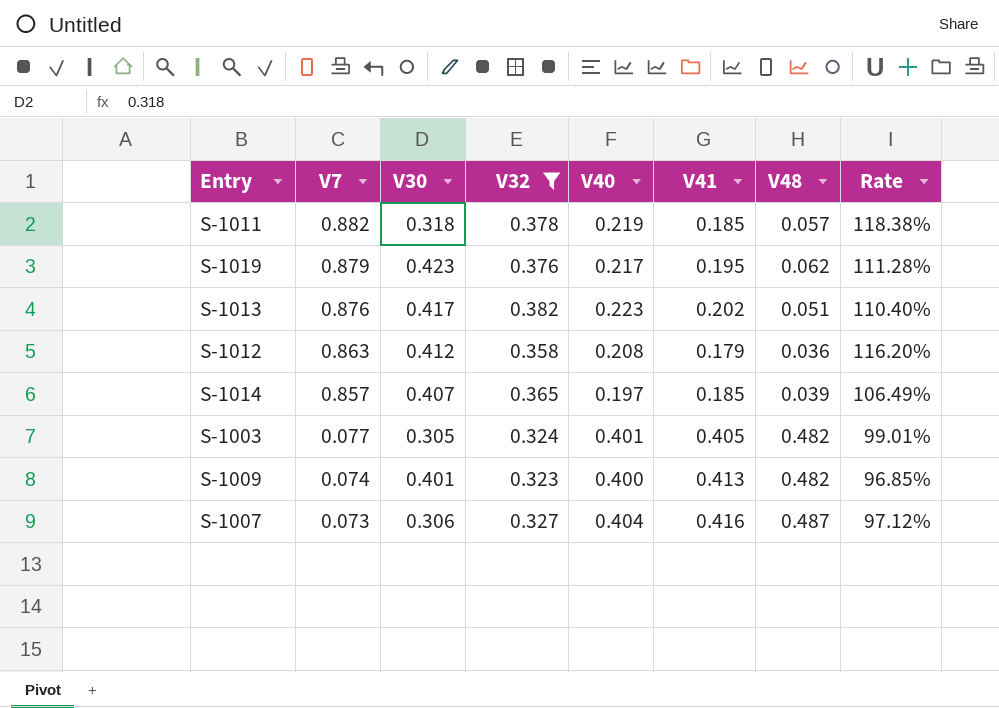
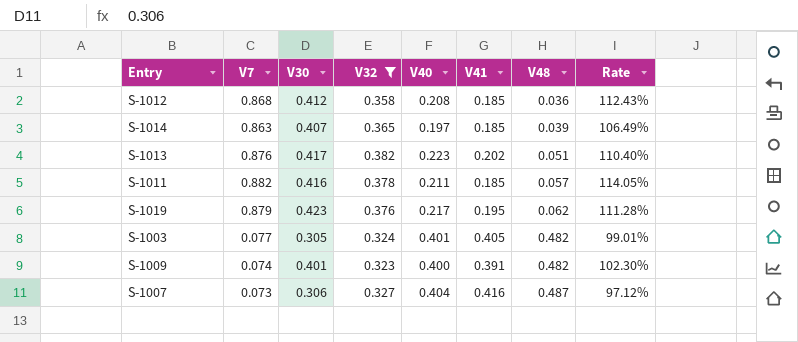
row order: V7 descending -> V48 ascending
S-1012 | V7: 0.863 -> 0.868
S-1012 | V41: 0.179 -> 0.185
S-1012 | Rate: 116.20% -> 112.43%
S-1014 | V7: 0.857 -> 0.863
S-1011 | V30: 0.318 -> 0.416
S-1011 | V40: 0.219 -> 0.211
S-1011 | Rate: 118.38% -> 114.05%
S-1009 | V41: 0.413 -> 0.391
S-1009 | Rate: 96.85% -> 102.30%

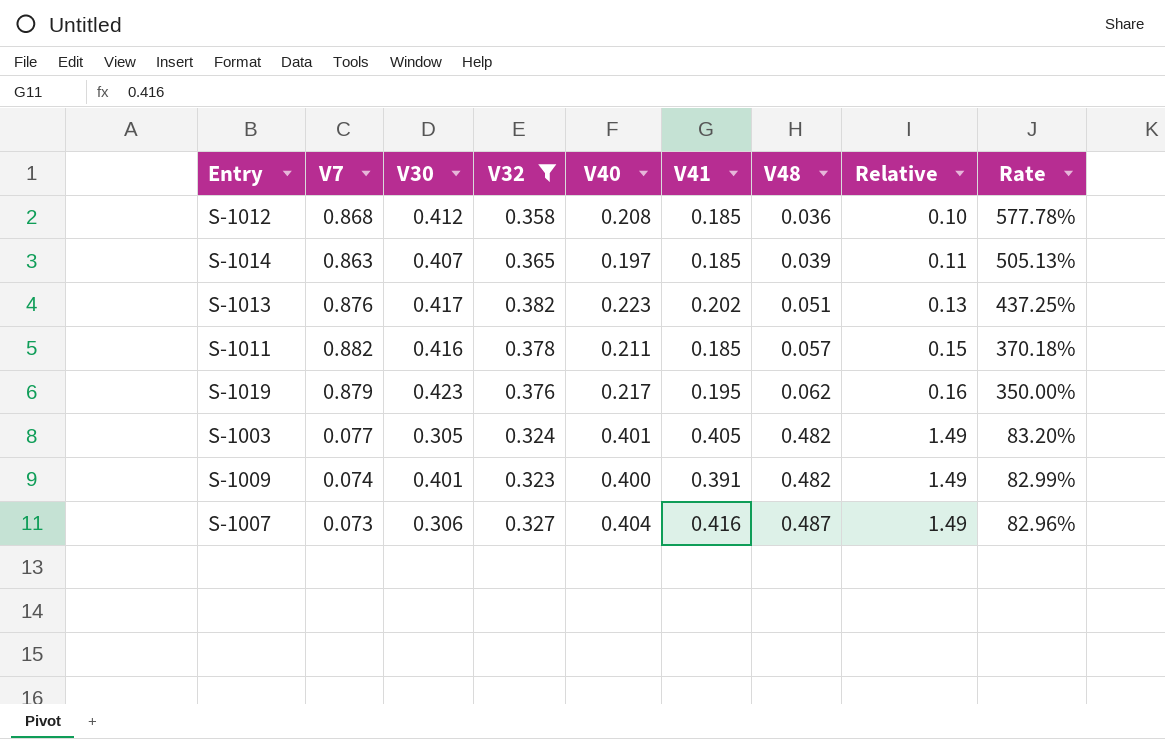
column Relative | formula: none -> [V48] / [V32]
column Rate | formula: [V40] / [V41] -> [V40] / [V48]

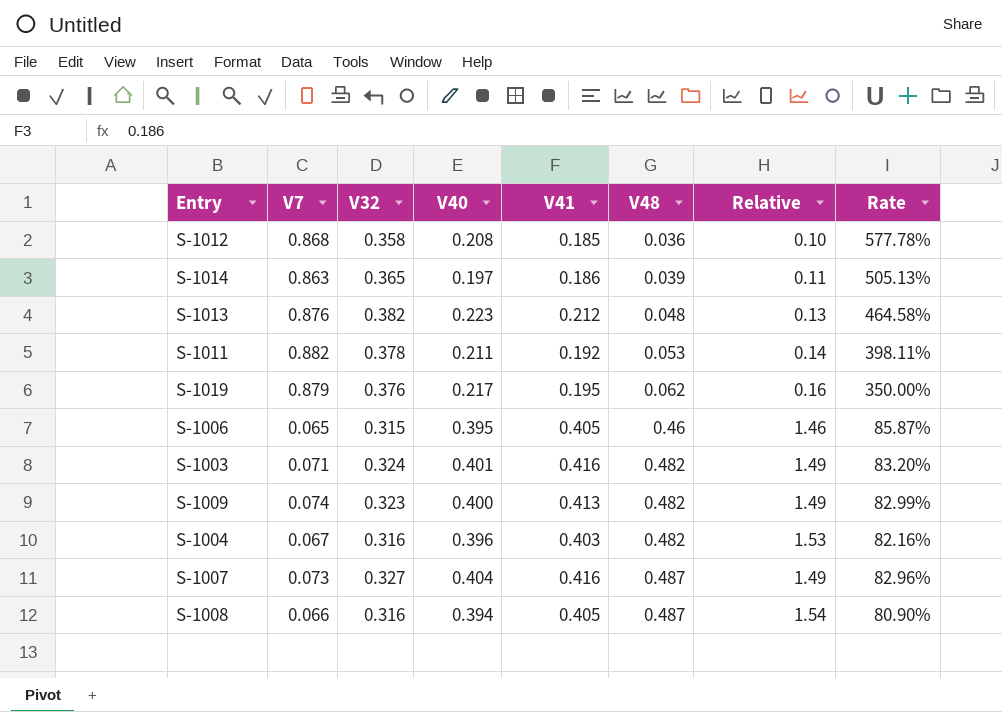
filter: V32 >= 0.323 -> none
column V30 | position: 3 -> none
S-1014 | V41: 0.185 -> 0.186
S-1013 | V41: 0.202 -> 0.212
S-1013 | V48: 0.051 -> 0.048
S-1013 | Rate: 437.25% -> 464.58%
S-1011 | V41: 0.185 -> 0.192
S-1011 | V48: 0.057 -> 0.053
S-1011 | Relative: 0.15 -> 0.14
S-1011 | Rate: 370.18% -> 398.11%
S-1003 | V7: 0.077 -> 0.071
S-1003 | V41: 0.405 -> 0.416
S-1009 | V41: 0.391 -> 0.413

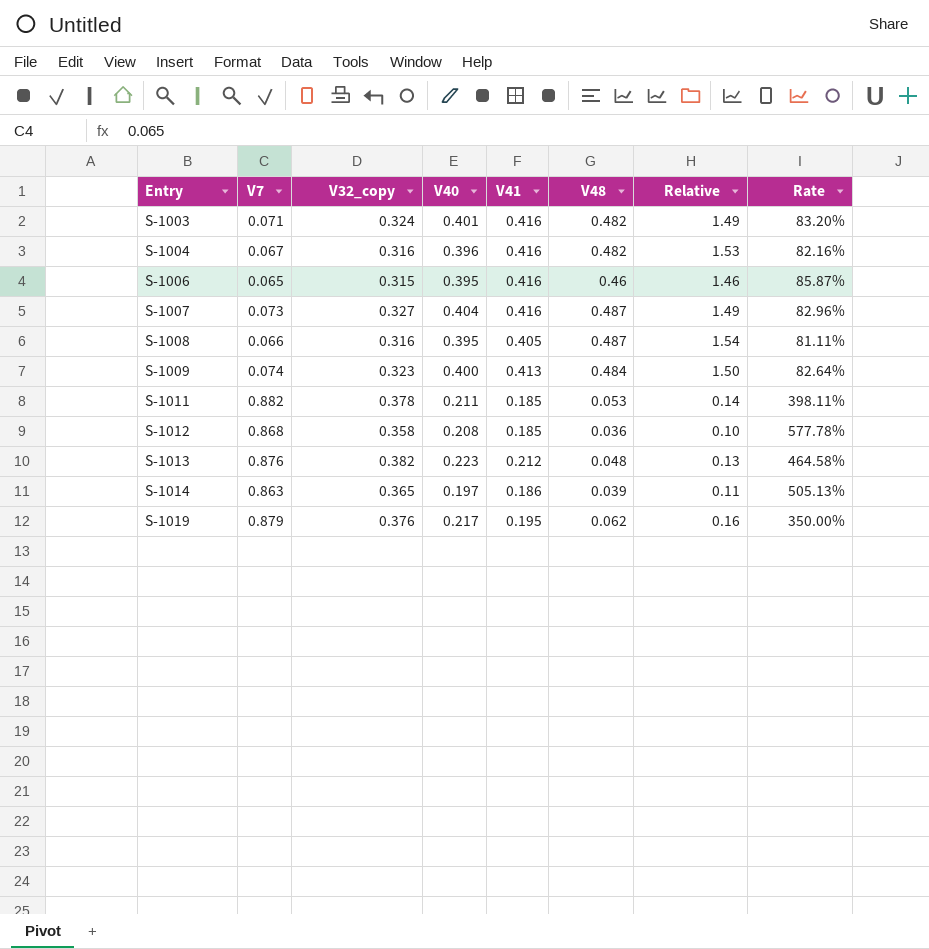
row order: V48 ascending -> Entry ascending
column name: V32 -> V32_copy
S-1004 | V41: 0.403 -> 0.416
S-1006 | V41: 0.405 -> 0.416
S-1008 | V40: 0.394 -> 0.395
S-1008 | Rate: 80.90% -> 81.11%
S-1009 | V48: 0.482 -> 0.484
S-1009 | Relative: 1.49 -> 1.50
S-1009 | Rate: 82.99% -> 82.64%
S-1011 | V41: 0.192 -> 0.185

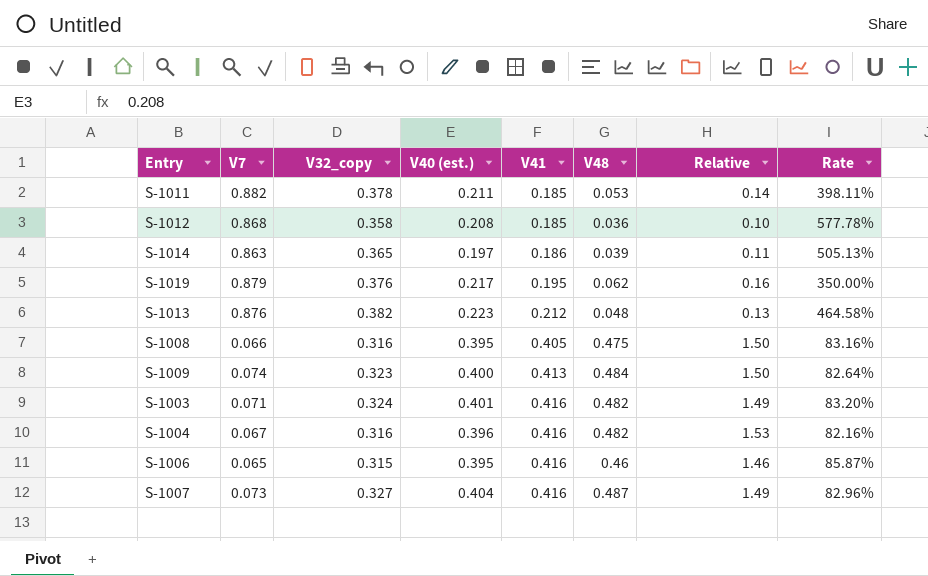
row order: Entry ascending -> V41 ascending
column name: V40 -> V40 (est.)
S-1008 | V48: 0.487 -> 0.475
S-1008 | Relative: 1.54 -> 1.50
S-1008 | Rate: 81.11% -> 83.16%

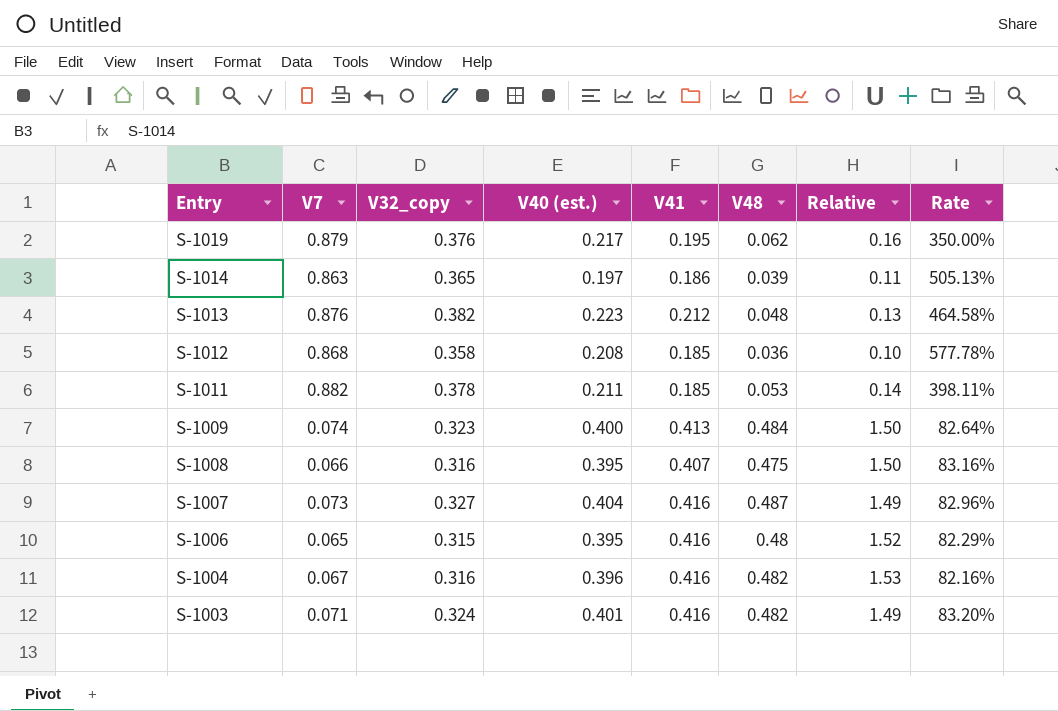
row order: V41 ascending -> Entry descending
S-1008 | V41: 0.405 -> 0.407
S-1006 | V48: 0.46 -> 0.48
S-1006 | Relative: 1.46 -> 1.52
S-1006 | Rate: 85.87% -> 82.29%

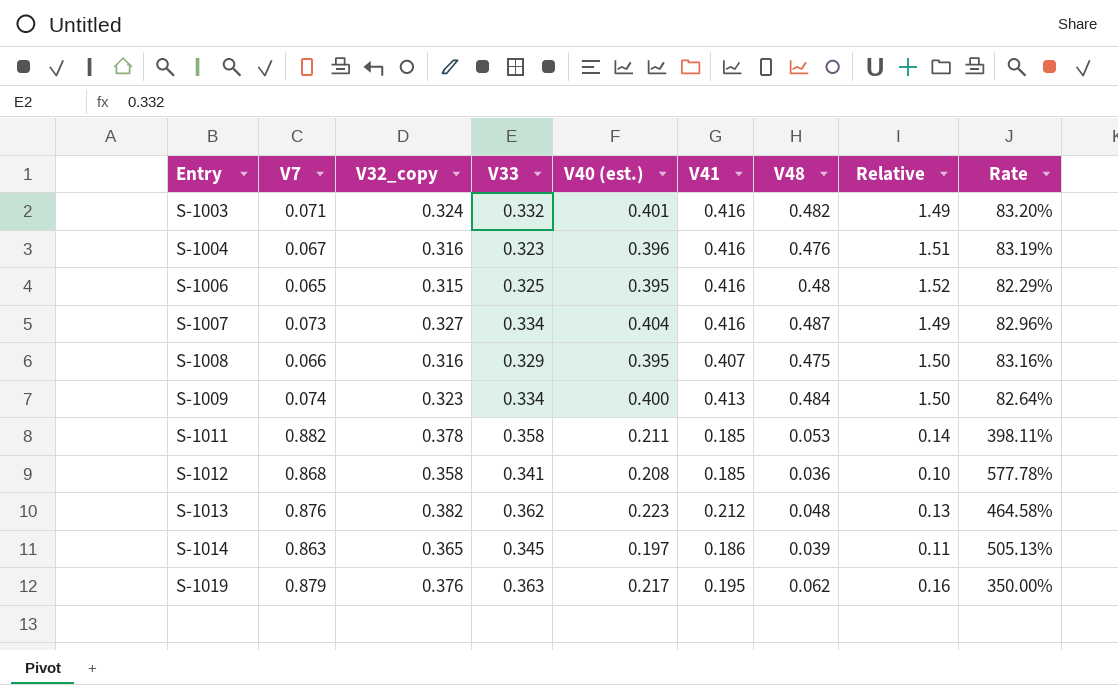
row order: Entry descending -> Entry ascending
column V33 | position: none -> 4
S-1004 | V48: 0.482 -> 0.476
S-1004 | Relative: 1.53 -> 1.51
S-1004 | Rate: 82.16% -> 83.19%

